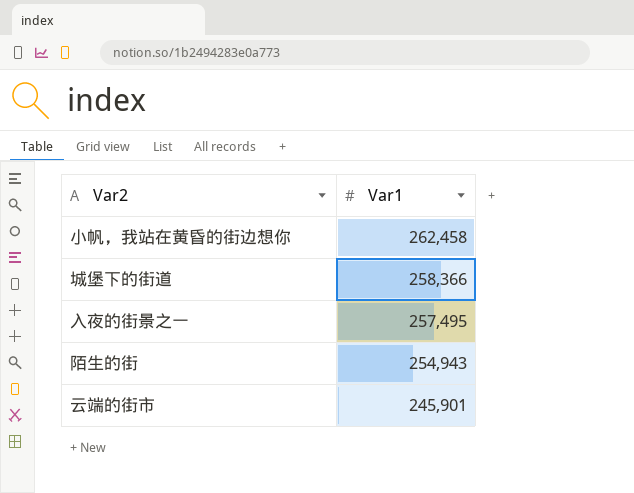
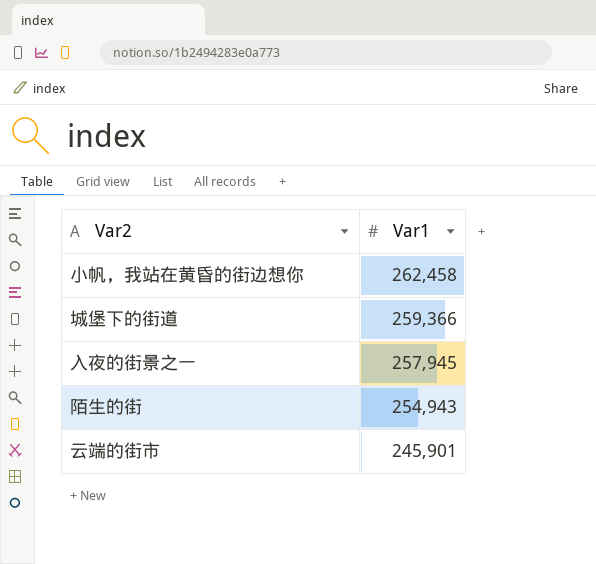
城堡下的街道 | Var1: 258,366 -> 259,366
入夜的街景之一 | Var1: 257,495 -> 257,945

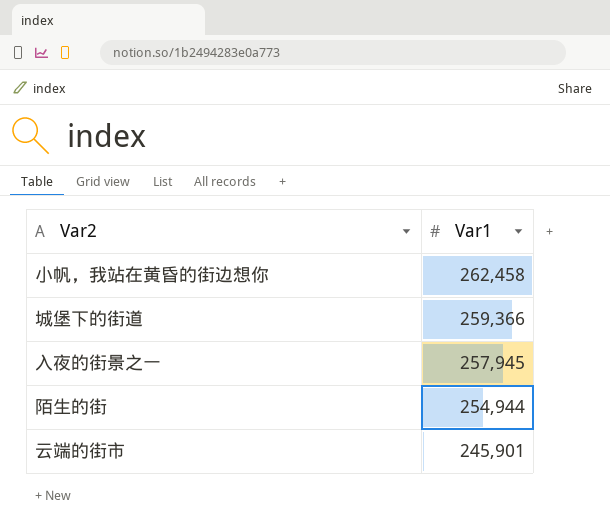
陌生的街 | Var1: 254,943 -> 254,944

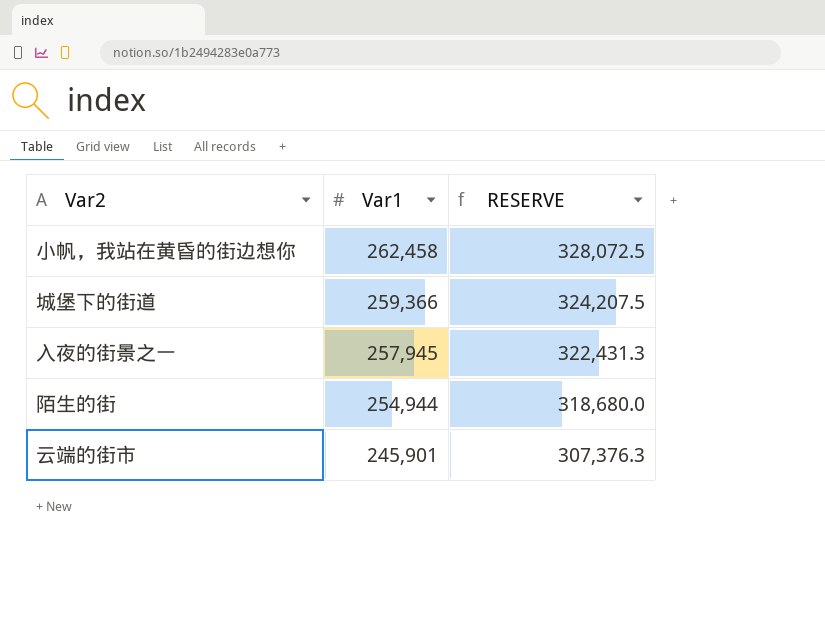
column RESERVE | formula: none -> [Var1] * 1.25

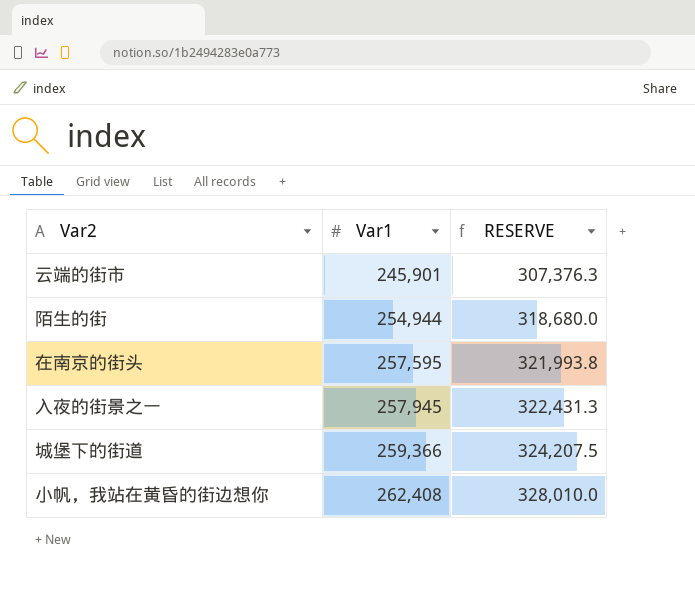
row order: Var1 descending -> Var1 ascending
row 在南京的街头: none -> 257,595 | 321,993.8
小帆，我站在黄昏的街边想你 | Var1: 262,458 -> 262,408
小帆，我站在黄昏的街边想你 | RESERVE: 328,072.5 -> 328,010.0

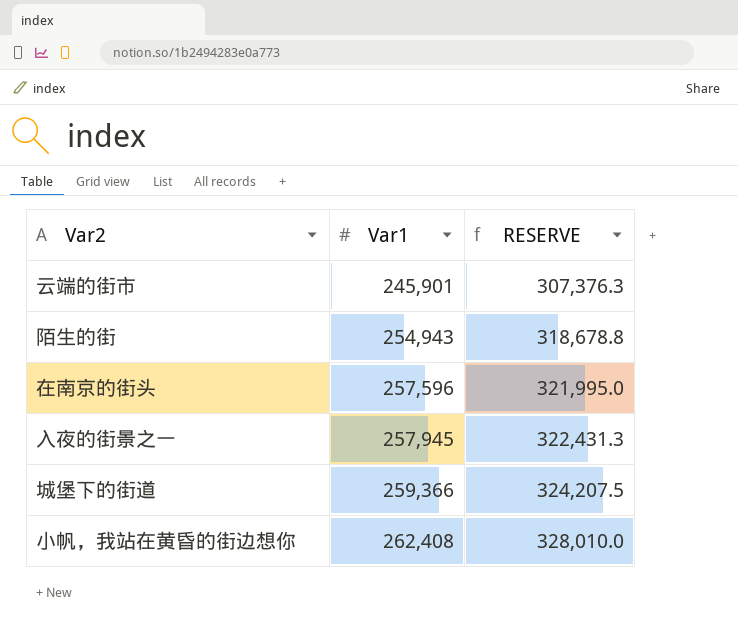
陌生的街 | Var1: 254,944 -> 254,943
陌生的街 | RESERVE: 318,680.0 -> 318,678.8
在南京的街头 | Var1: 257,595 -> 257,596
在南京的街头 | RESERVE: 321,993.8 -> 321,995.0

